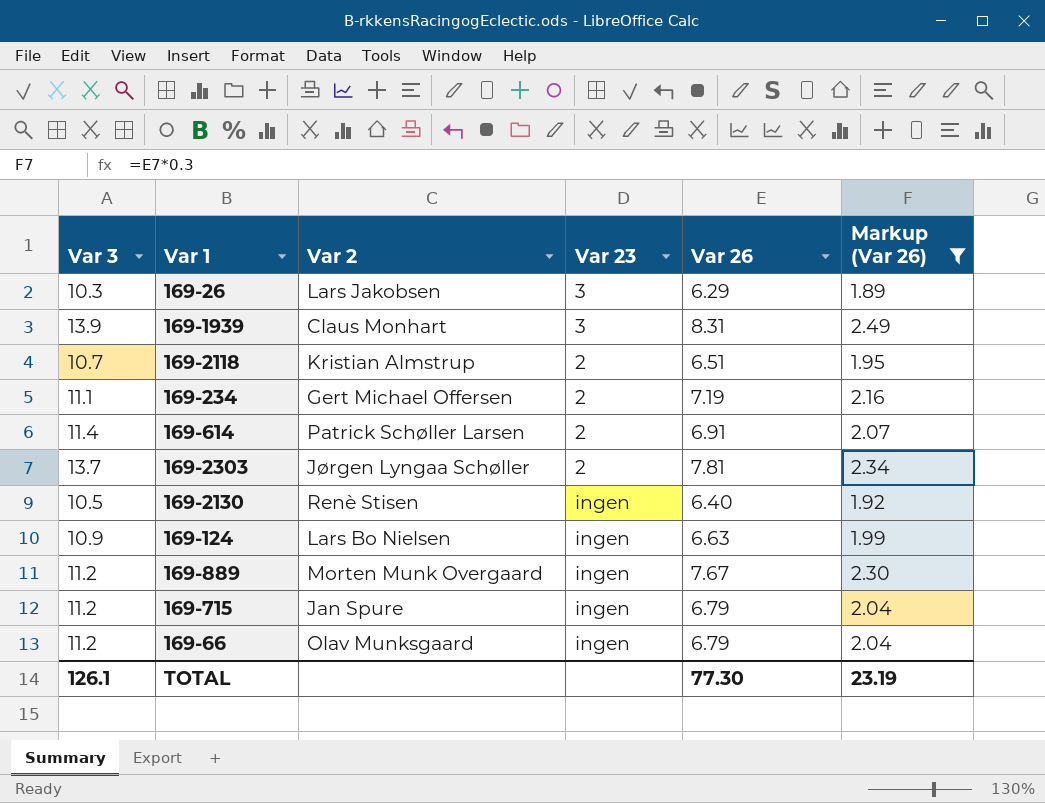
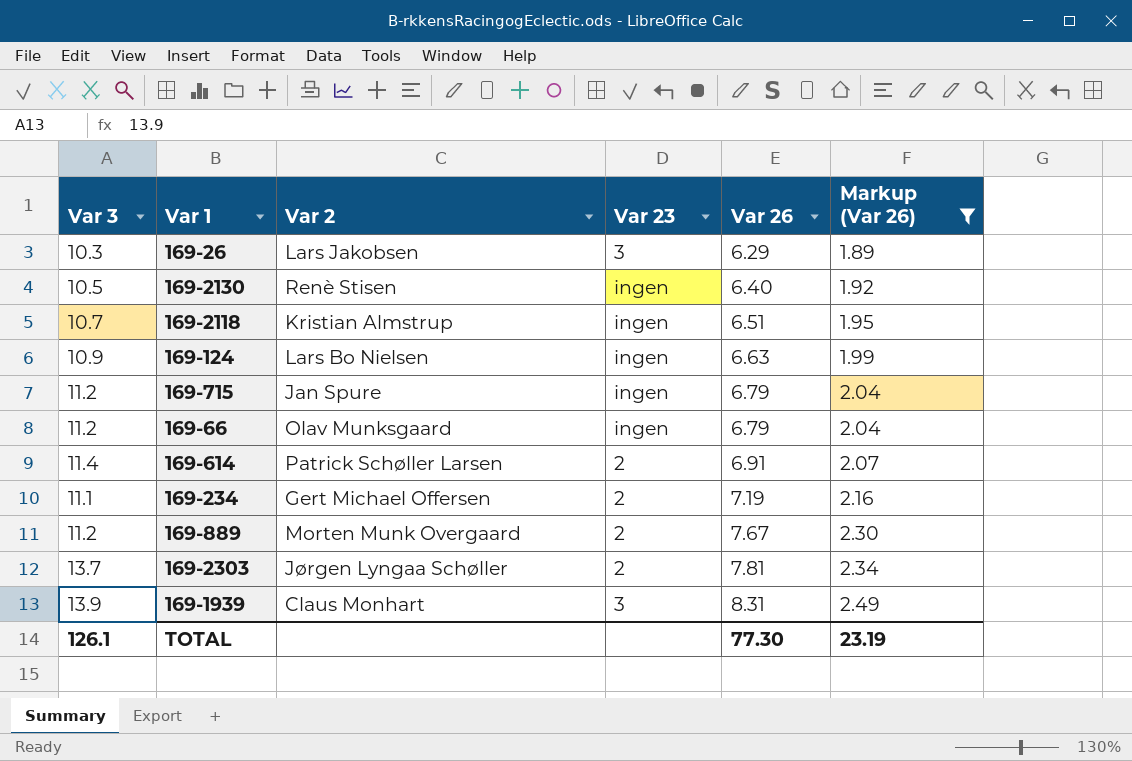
row order: none -> Var 26 ascending
169-2118 | Var 23: 2 -> ingen
169-889 | Var 23: ingen -> 2

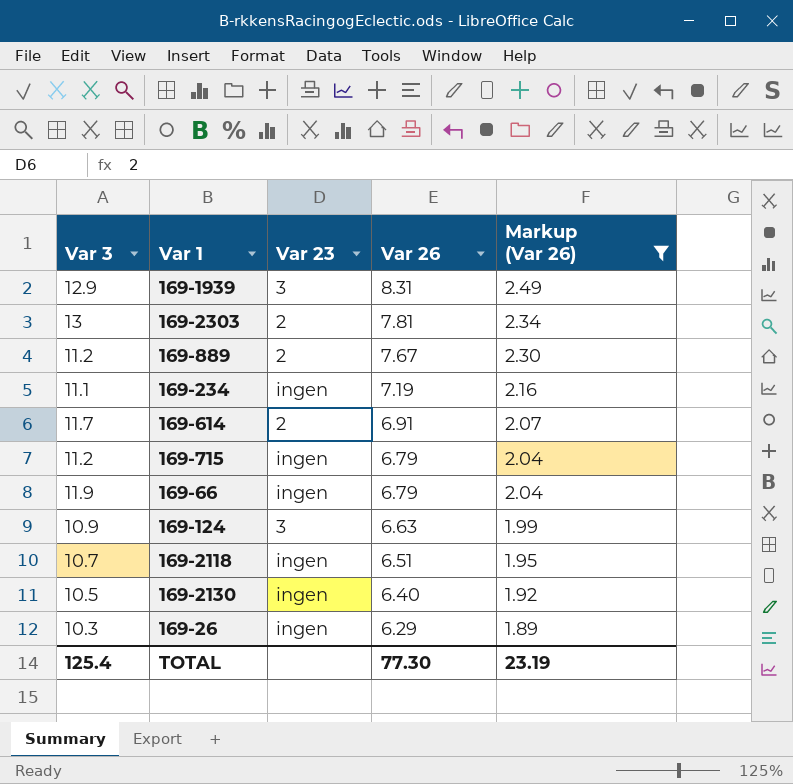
row order: Var 26 ascending -> Var 26 descending
column Var 2 | position: 3 -> none
169-1939 | Var 3: 13.9 -> 12.9
169-2303 | Var 3: 13.7 -> 13
169-234 | Var 23: 2 -> ingen
169-614 | Var 3: 11.4 -> 11.7
169-66 | Var 3: 11.2 -> 11.9
169-124 | Var 23: ingen -> 3
169-26 | Var 23: 3 -> ingen
TOTAL | Var 3: 126.1 -> 125.4

